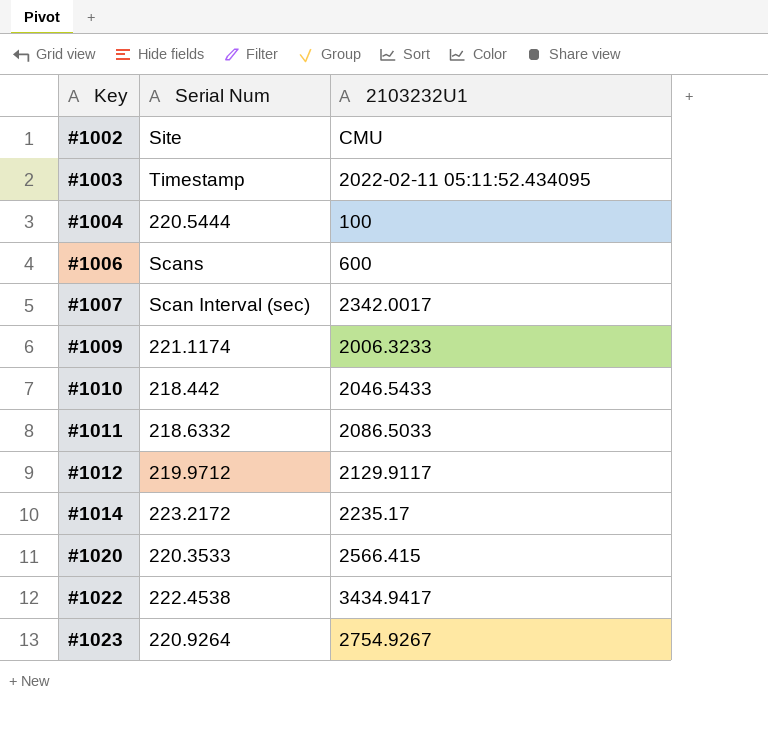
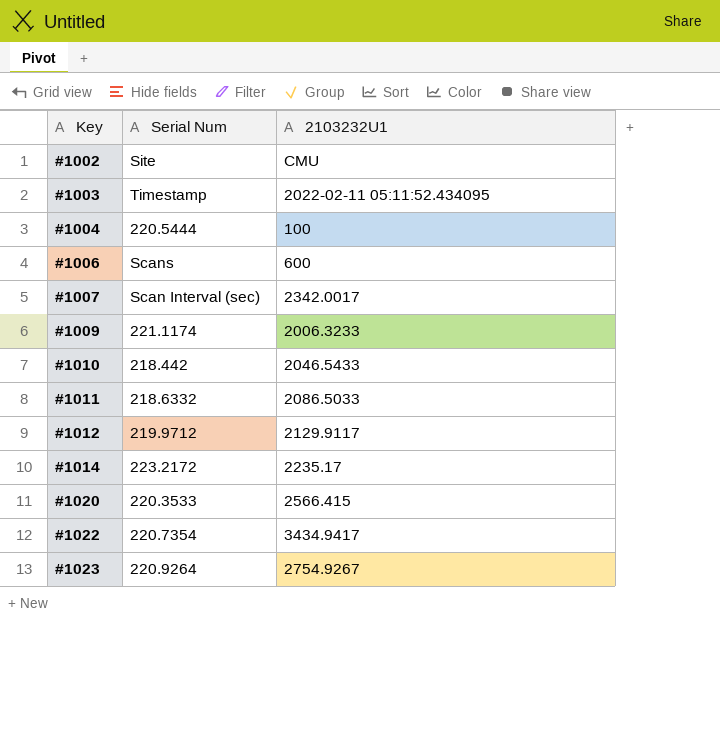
#1022 | Serial Num: 222.4538 -> 220.7354

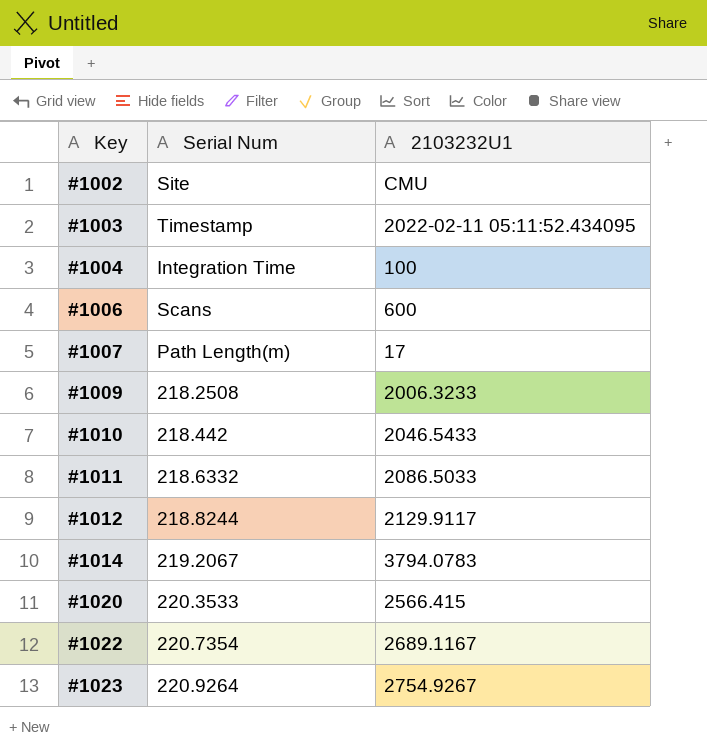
#1004 | Serial Num: 220.5444 -> Integration Time
#1007 | Serial Num: Scan Interval (sec) -> Path Length(m)
#1007 | 2103232U1: 2342.0017 -> 17
#1009 | Serial Num: 221.1174 -> 218.2508
#1012 | Serial Num: 219.9712 -> 218.8244
#1014 | Serial Num: 223.2172 -> 219.2067
#1014 | 2103232U1: 2235.17 -> 3794.0783
#1022 | 2103232U1: 3434.9417 -> 2689.1167

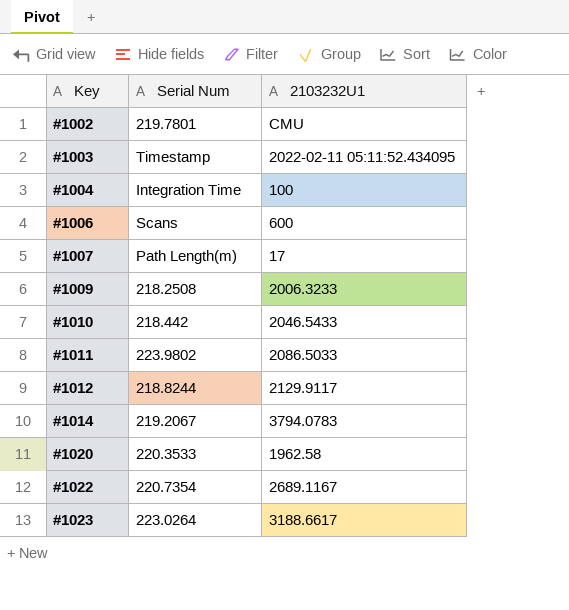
#1002 | Serial Num: Site -> 219.7801
#1011 | Serial Num: 218.6332 -> 223.9802
#1020 | 2103232U1: 2566.415 -> 1962.58
#1023 | Serial Num: 220.9264 -> 223.0264
#1023 | 2103232U1: 2754.9267 -> 3188.6617

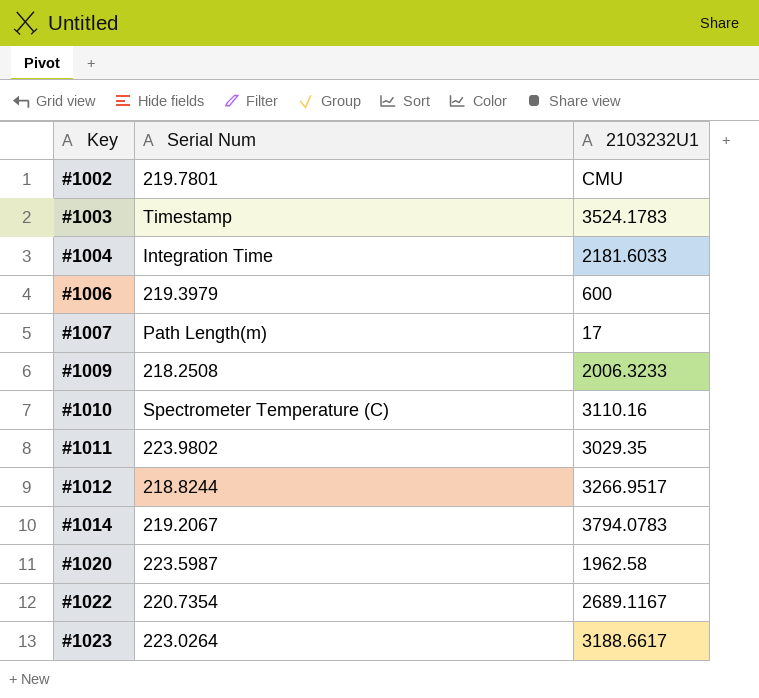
#1003 | 2103232U1: 2022-02-11 05:11:52.434095 -> 3524.1783
#1004 | 2103232U1: 100 -> 2181.6033
#1006 | Serial Num: Scans -> 219.3979
#1010 | Serial Num: 218.442 -> Spectrometer Temperature (C)
#1010 | 2103232U1: 2046.5433 -> 3110.16
#1011 | 2103232U1: 2086.5033 -> 3029.35
#1012 | 2103232U1: 2129.9117 -> 3266.9517
#1020 | Serial Num: 220.3533 -> 223.5987

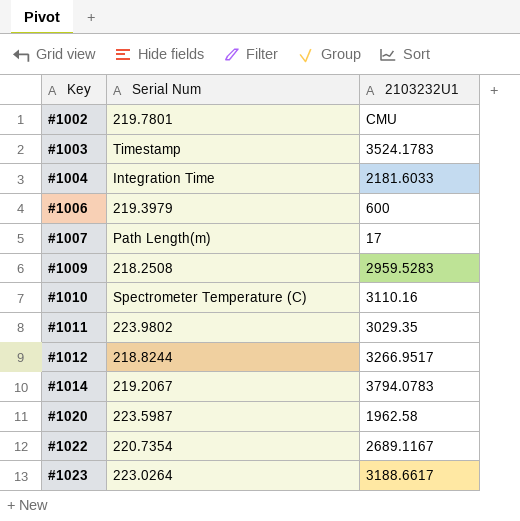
#1009 | 2103232U1: 2006.3233 -> 2959.5283

